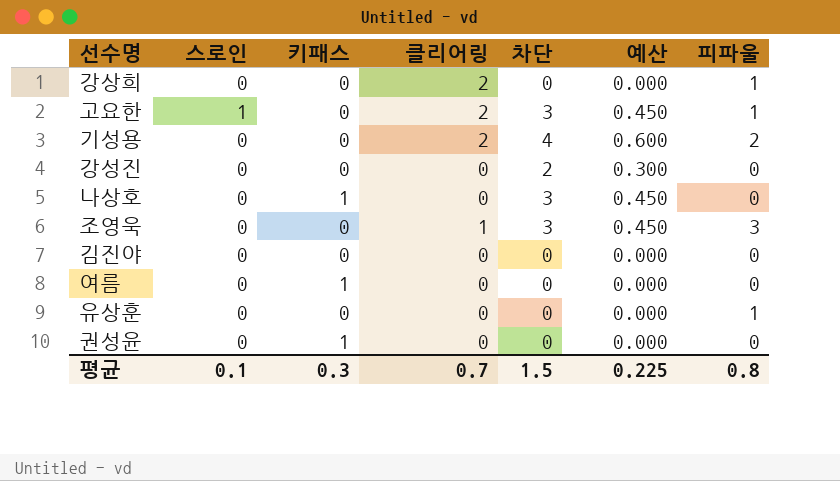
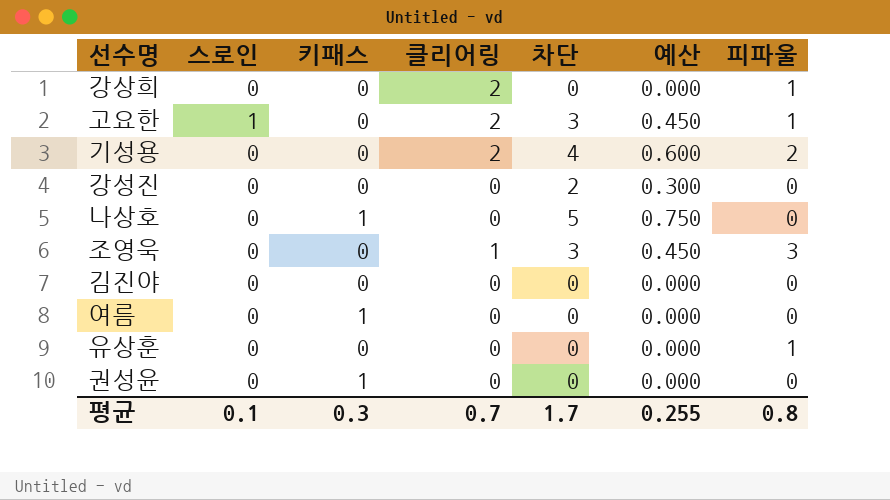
나상호 | 차단: 3 -> 5
나상호 | 예산: 0.450 -> 0.750
평균 | 차단: 1.5 -> 1.7
평균 | 예산: 0.225 -> 0.255

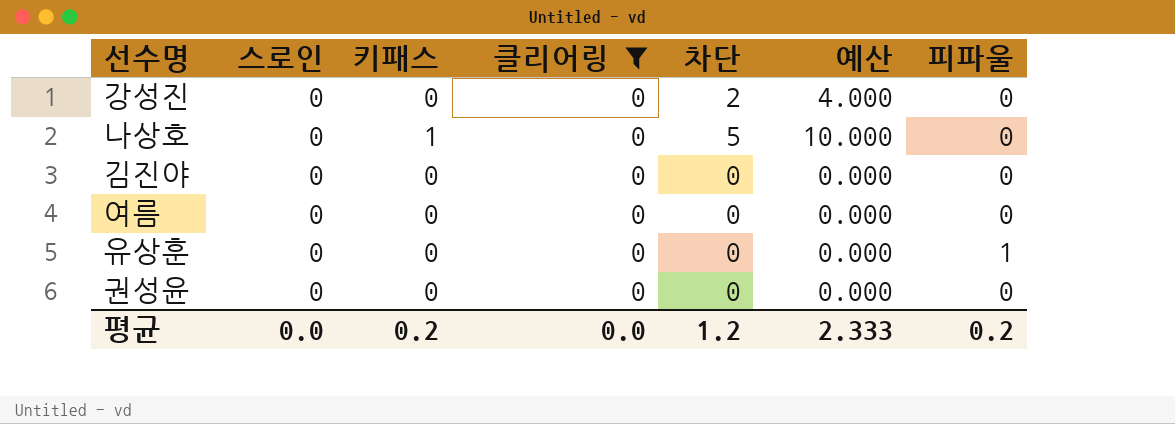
filter: none -> 클리어링 = 0
column 예산 | formula: [차단] * 0.15 -> [차단] * 2
여름 | 키패스: 1 -> 0
권성윤 | 키패스: 1 -> 0
평균 | 스로인: 0.1 -> 0.0
평균 | 키패스: 0.3 -> 0.2
평균 | 클리어링: 0.7 -> 0.0
평균 | 차단: 1.7 -> 1.2
평균 | 예산: 0.255 -> 2.333
평균 | 피파울: 0.8 -> 0.2

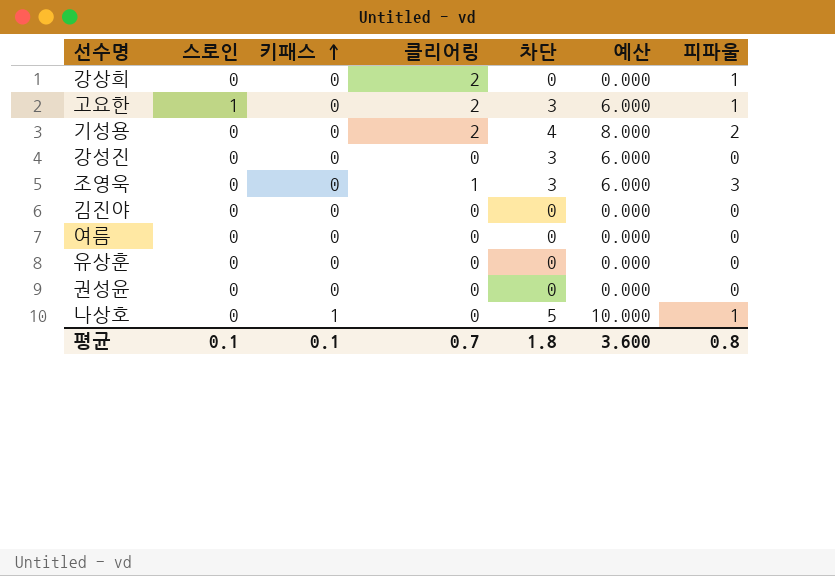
filter: 클리어링 = 0 -> none
row order: none -> 키패스 ascending
강성진 | 차단: 2 -> 3
강성진 | 예산: 4.000 -> 6.000
유상훈 | 피파울: 1 -> 0
나상호 | 피파울: 0 -> 1
평균 | 스로인: 0.0 -> 0.1
평균 | 키패스: 0.2 -> 0.1
평균 | 클리어링: 0.0 -> 0.7
평균 | 차단: 1.2 -> 1.8
평균 | 예산: 2.333 -> 3.600
평균 | 피파울: 0.2 -> 0.8

